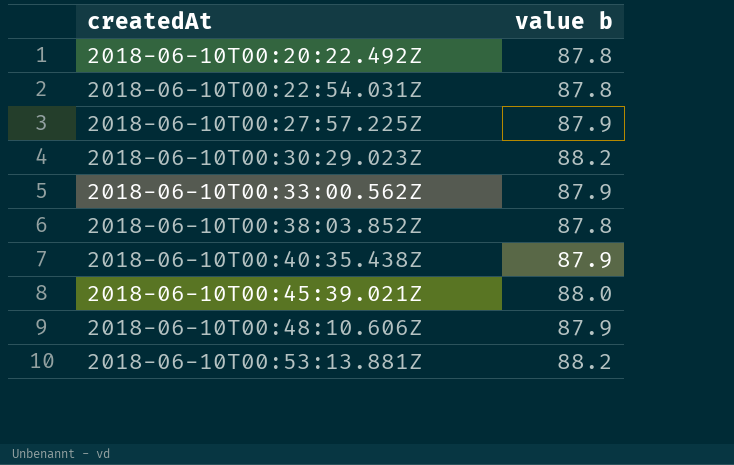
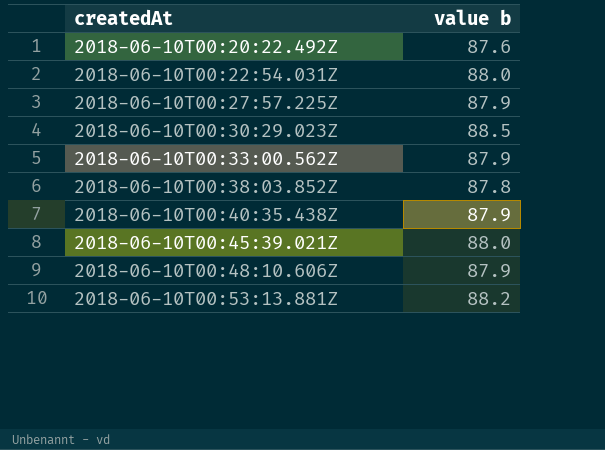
2018-06-10T00:20:22.492Z | value b: 87.8 -> 87.6
2018-06-10T00:22:54.031Z | value b: 87.8 -> 88.0
2018-06-10T00:30:29.023Z | value b: 88.2 -> 88.5

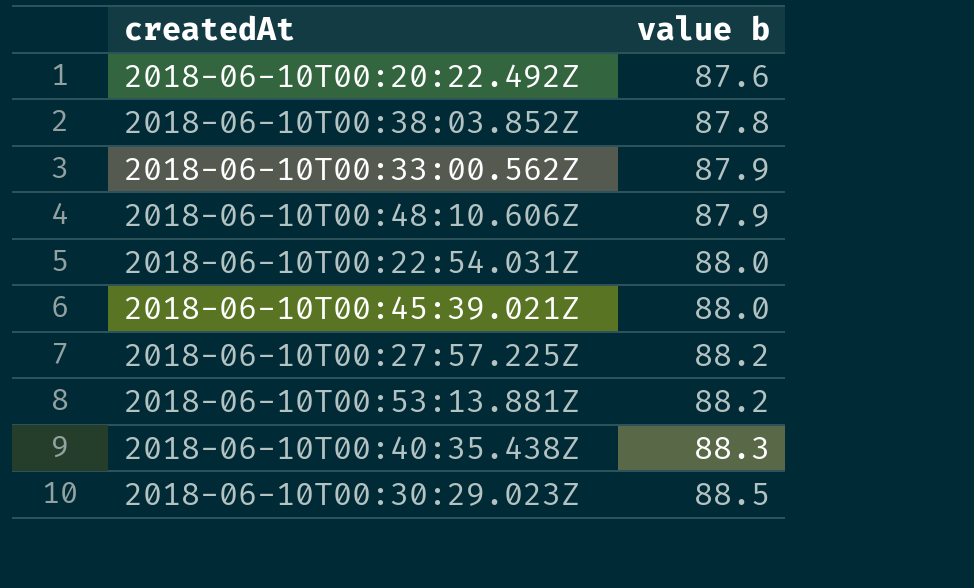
row order: createdAt ascending -> value b ascending
2018-06-10T00:27:57.225Z | value b: 87.9 -> 88.2
2018-06-10T00:40:35.438Z | value b: 87.9 -> 88.3

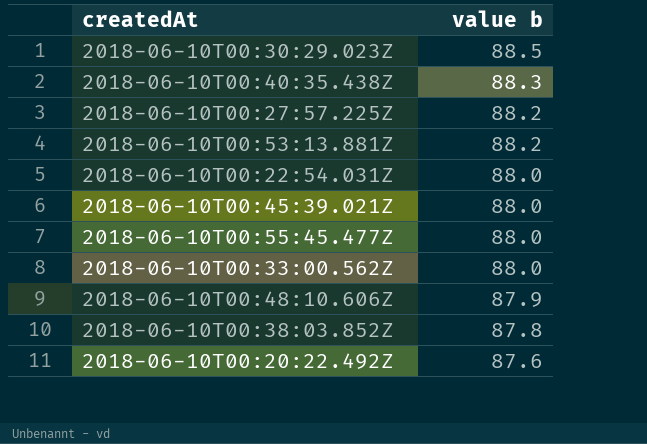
row order: value b ascending -> value b descending
row 2018-06-10T00:55:45.477Z: none -> 88.0
2018-06-10T00:33:00.562Z | value b: 87.9 -> 88.0

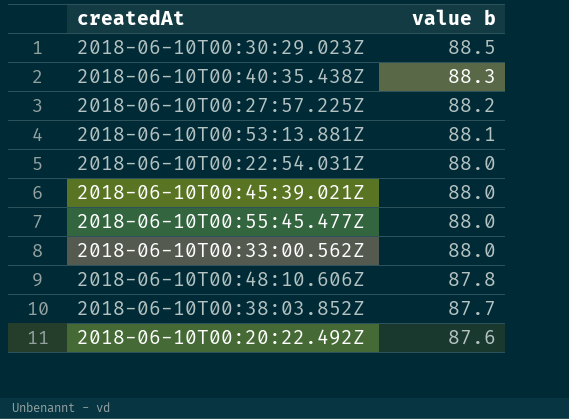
2018-06-10T00:53:13.881Z | value b: 88.2 -> 88.1
2018-06-10T00:48:10.606Z | value b: 87.9 -> 87.8
2018-06-10T00:38:03.852Z | value b: 87.8 -> 87.7

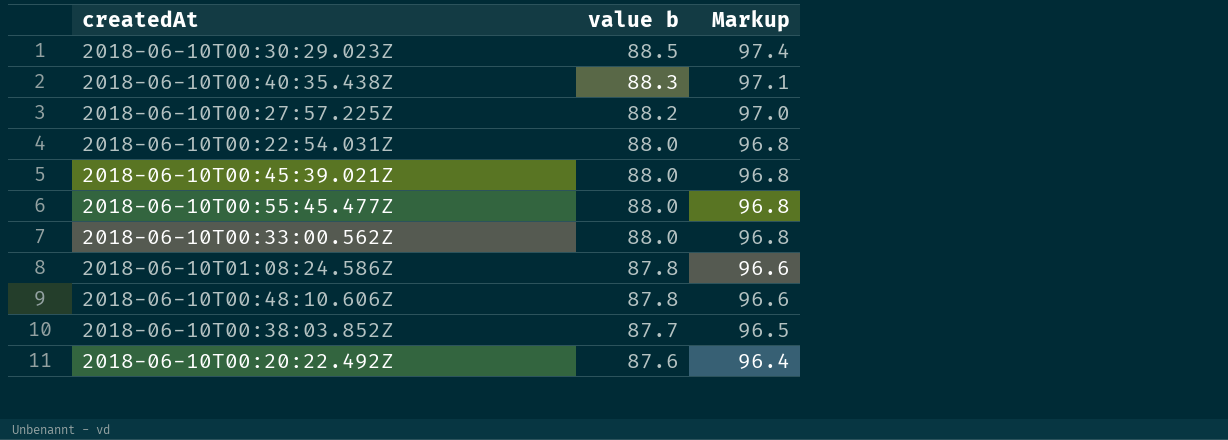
column Markup | formula: none -> [value b] * 1.1
row 2018-06-10T00:53:13.881Z: 88.1 -> none
row 2018-06-10T01:08:24.586Z: none -> 87.8 | 96.6

